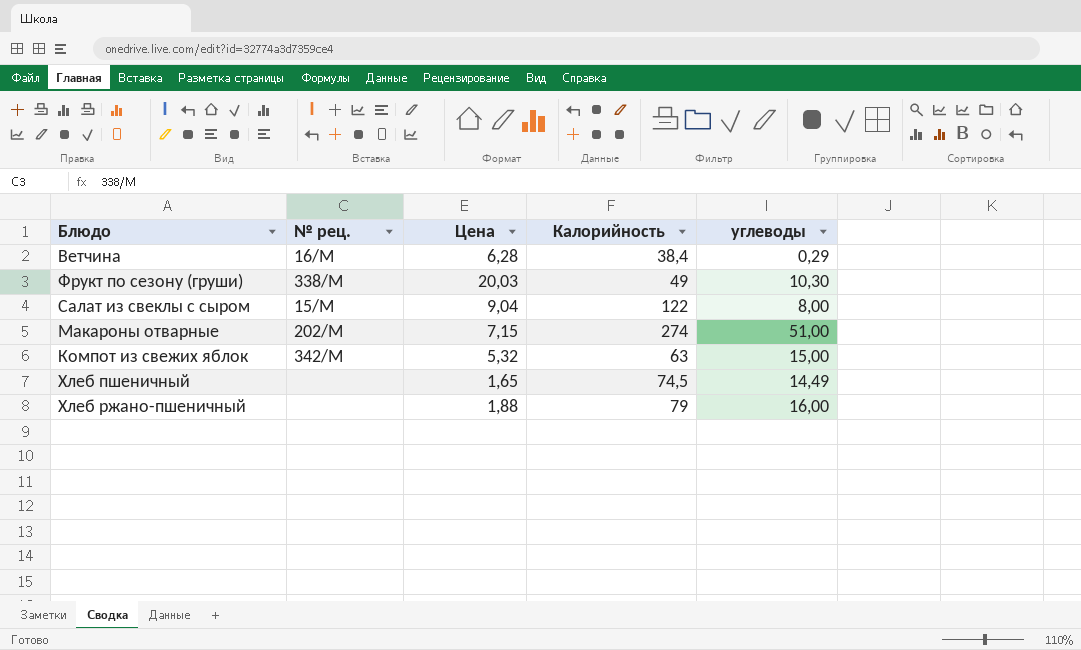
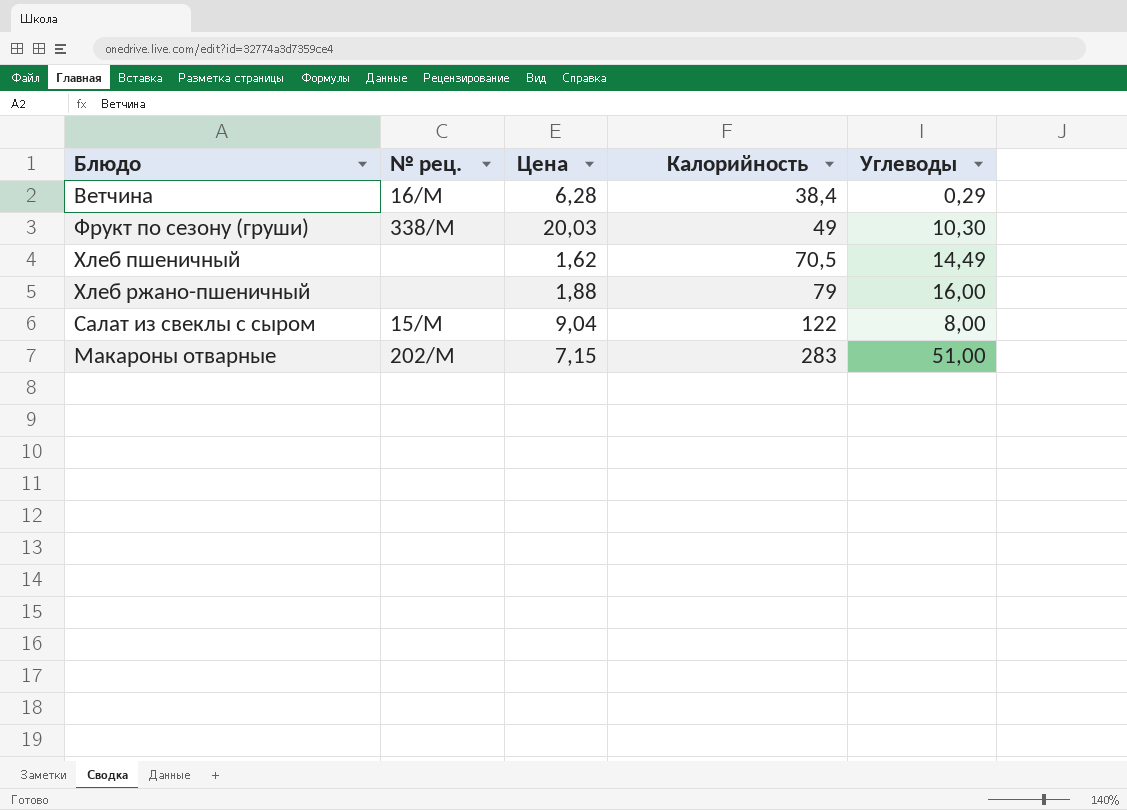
row order: none -> Калорийность ascending
column name: углеводы -> Углеводы
row Компот из свежих яблок: 342/М | 5,32 | 63 | 15,00 -> none
Хлеб пшеничный | Цена: 1,65 -> 1,62
Хлеб пшеничный | Калорийность: 74,5 -> 70,5
Макароны отварные | Калорийность: 274 -> 283

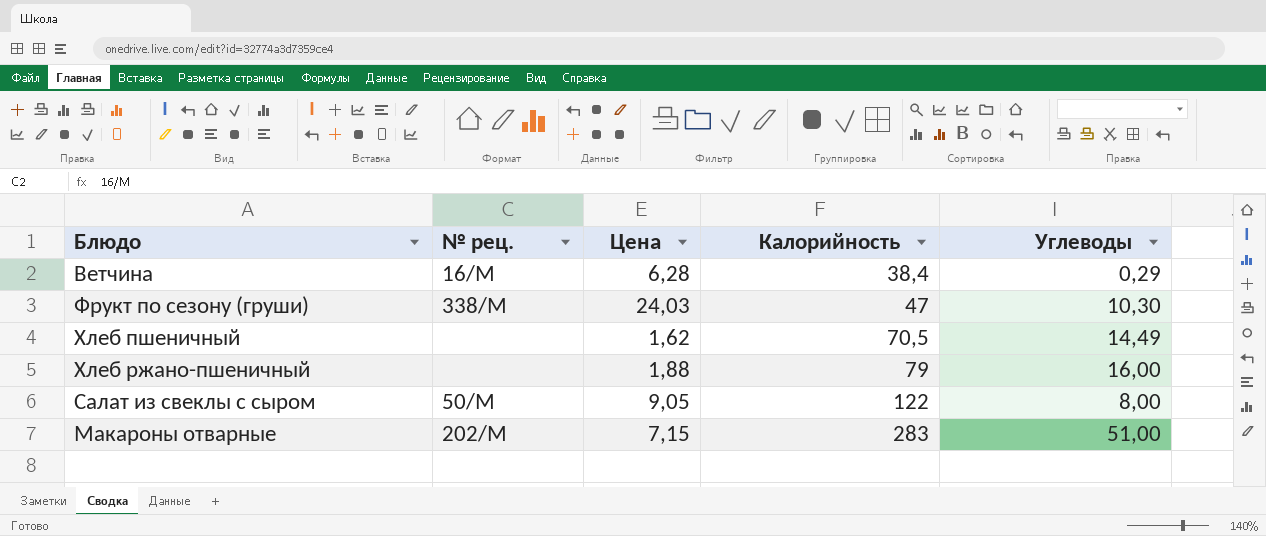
Фрукт по сезону (груши) | Цена: 20,03 -> 24,03
Фрукт по сезону (груши) | Калорийность: 49 -> 47
Салат из свеклы с сыром | № рец.: 15/М -> 50/М
Салат из свеклы с сыром | Цена: 9,04 -> 9,05

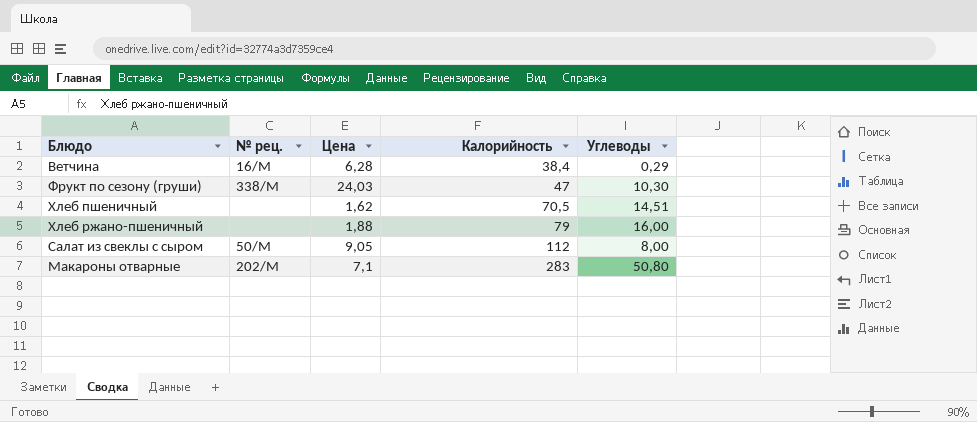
Хлеб пшеничный | Углеводы: 14,49 -> 14,51
Салат из свеклы с сыром | Калорийность: 122 -> 112
Макароны отварные | Цена: 7,15 -> 7,1
Макароны отварные | Углеводы: 51,00 -> 50,80

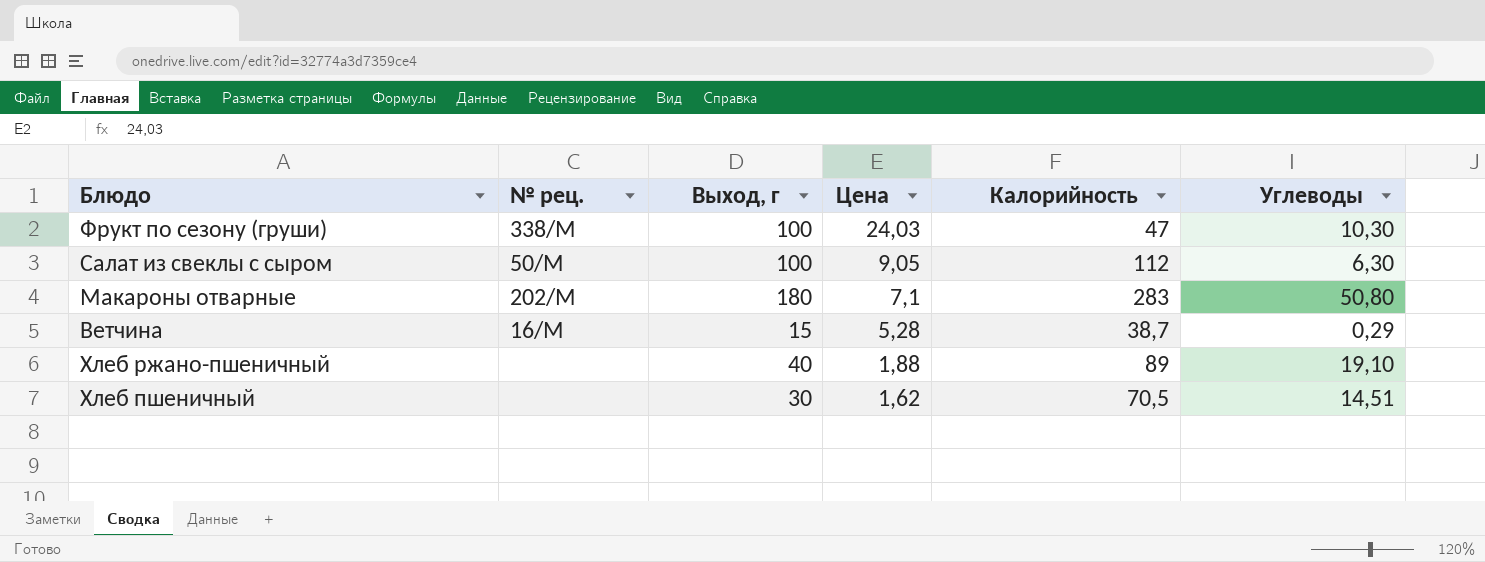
row order: Калорийность ascending -> Цена descending
column Выход, г | position: none -> 3
Салат из свеклы с сыром | Углеводы: 8,00 -> 6,30
Ветчина | Цена: 6,28 -> 5,28
Ветчина | Калорийность: 38,4 -> 38,7
Хлеб ржано-пшеничный | Калорийность: 79 -> 89
Хлеб ржано-пшеничный | Углеводы: 16,00 -> 19,10

